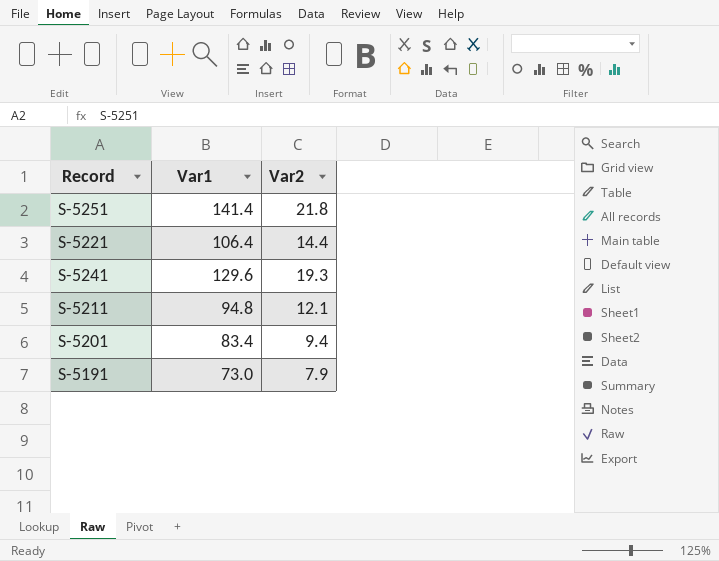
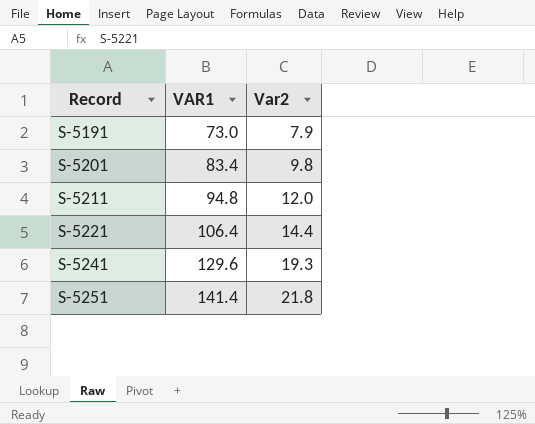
row order: none -> Record ascending
column name: Var1 -> VAR1
S-5201 | Var2: 9.4 -> 9.8
S-5211 | Var2: 12.1 -> 12.0

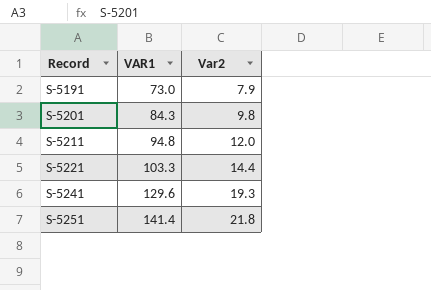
S-5201 | VAR1: 83.4 -> 84.3
S-5221 | VAR1: 106.4 -> 103.3

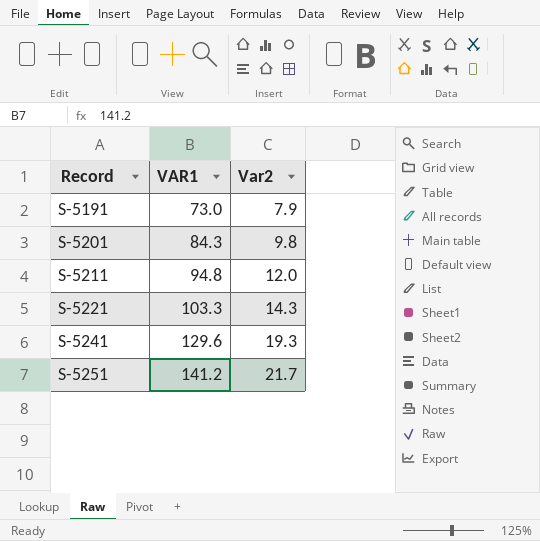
S-5221 | Var2: 14.4 -> 14.3
S-5251 | VAR1: 141.4 -> 141.2
S-5251 | Var2: 21.8 -> 21.7

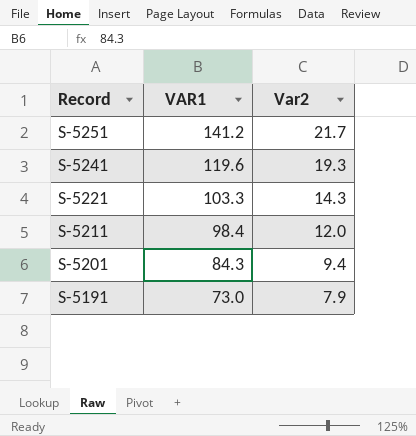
row order: Record ascending -> Record descending
S-5241 | VAR1: 129.6 -> 119.6
S-5211 | VAR1: 94.8 -> 98.4
S-5201 | Var2: 9.8 -> 9.4

